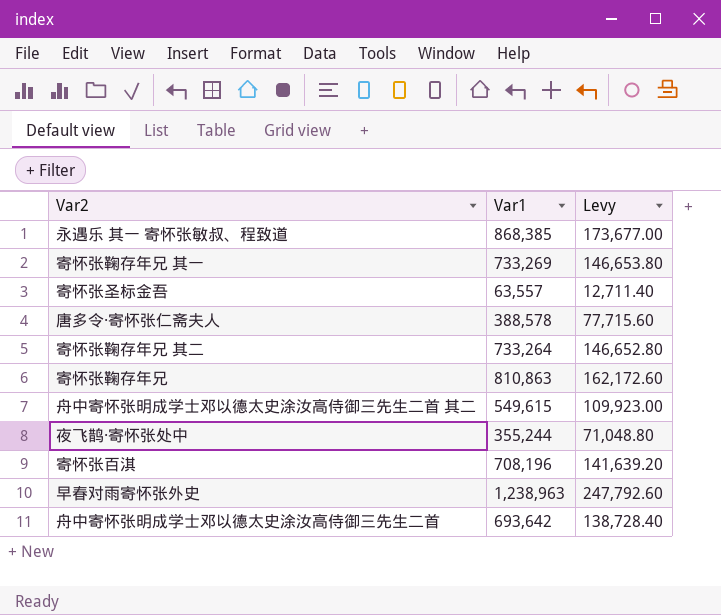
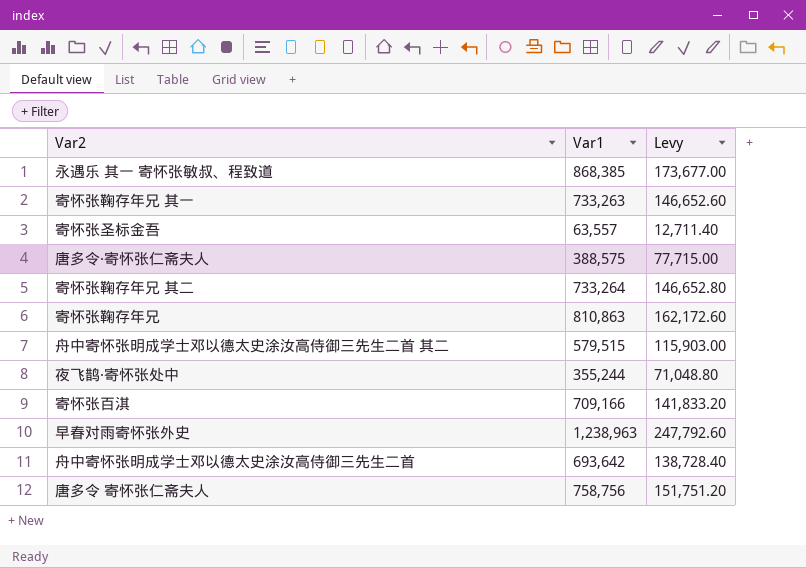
寄怀张鞠存年兄 其一 | Var1: 733,269 -> 733,263
寄怀张鞠存年兄 其一 | Levy: 146,653.80 -> 146,652.60
唐多令·寄怀张仁斋夫人 | Var1: 388,578 -> 388,575
唐多令·寄怀张仁斋夫人 | Levy: 77,715.60 -> 77,715.00
舟中寄怀张明成学士邓以德太史涂汝高侍御三先生二首 其二 | Var1: 549,615 -> 579,515
舟中寄怀张明成学士邓以德太史涂汝高侍御三先生二首 其二 | Levy: 109,923.00 -> 115,903.00
寄怀张百淇 | Var1: 708,196 -> 709,166
寄怀张百淇 | Levy: 141,639.20 -> 141,833.20
row 唐多令 寄怀张仁斋夫人: none -> 758,756 | 151,751.20

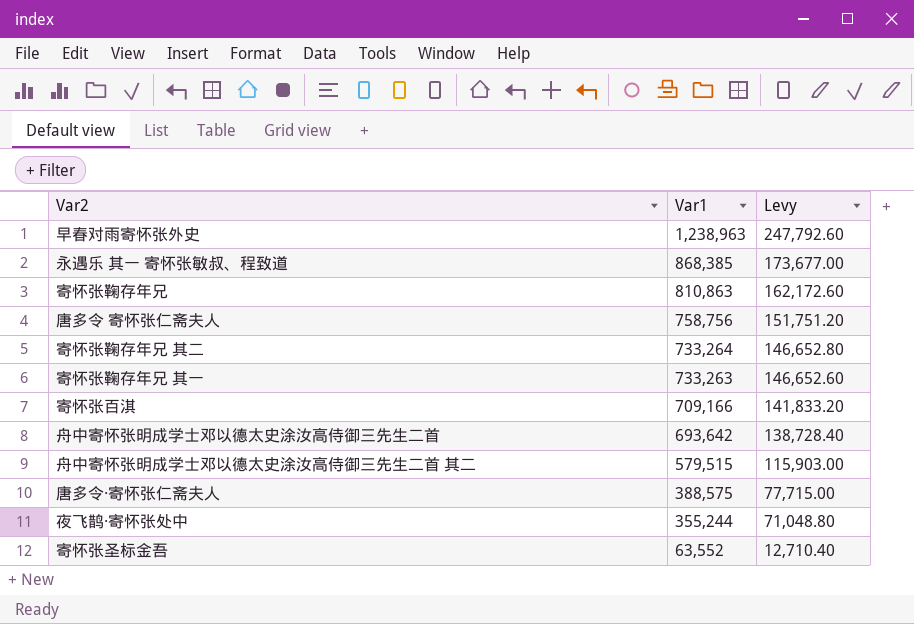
row order: none -> Var1 descending
寄怀张圣标金吾 | Var1: 63,557 -> 63,552
寄怀张圣标金吾 | Levy: 12,711.40 -> 12,710.40

